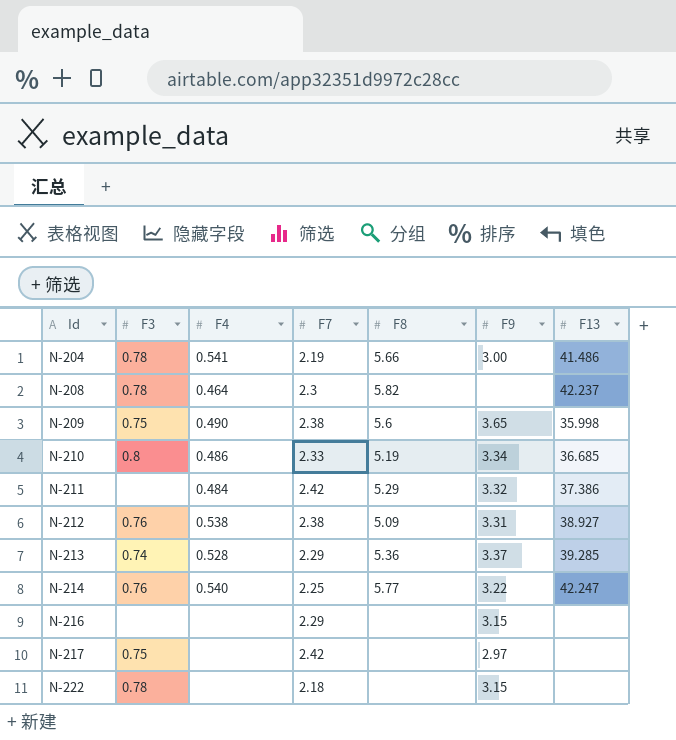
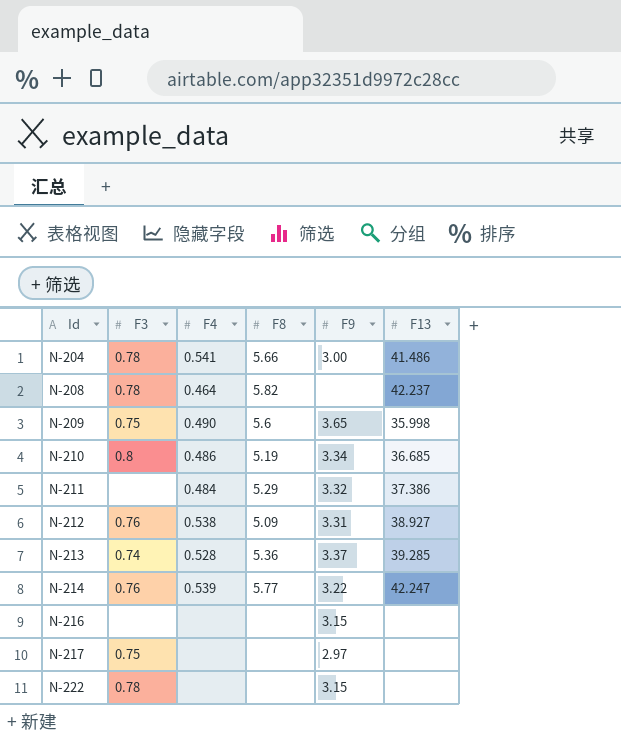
column F7 | position: 4 -> none
N-214 | F4: 0.540 -> 0.539

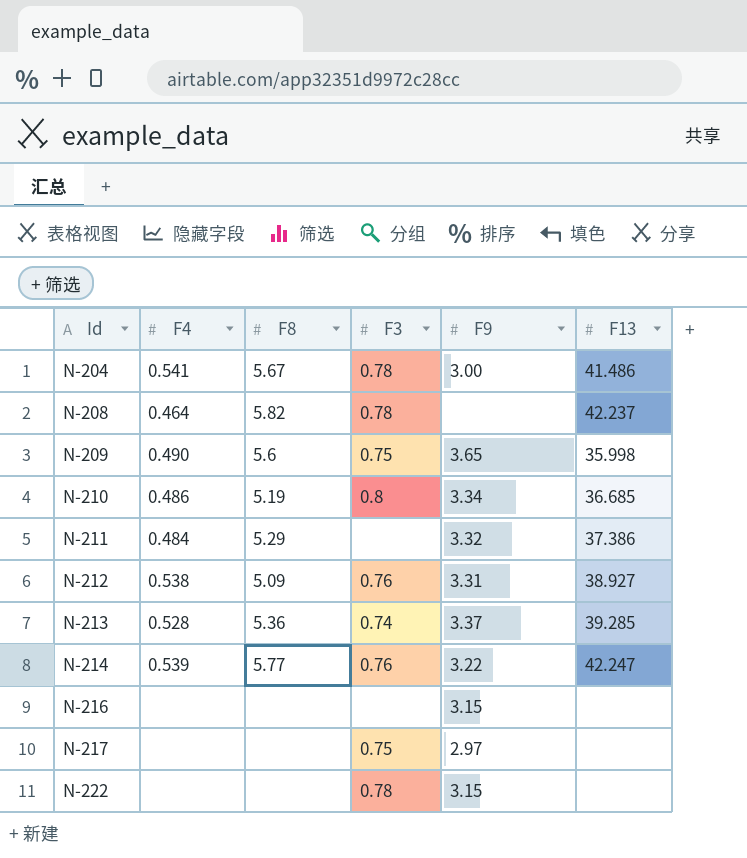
column F3 | position: 2 -> 4
N-204 | F8: 5.66 -> 5.67

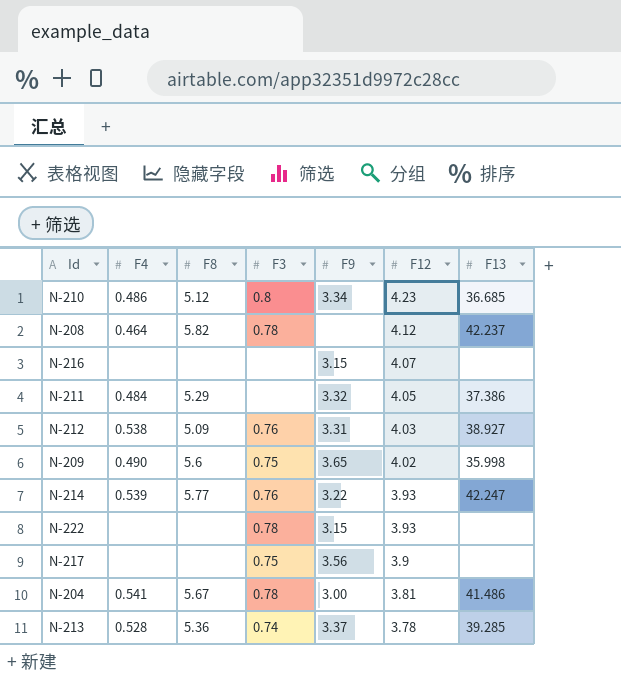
row order: Id ascending -> F12 descending
column F12 | position: none -> 6
N-210 | F8: 5.19 -> 5.12
N-217 | F9: 2.97 -> 3.56

